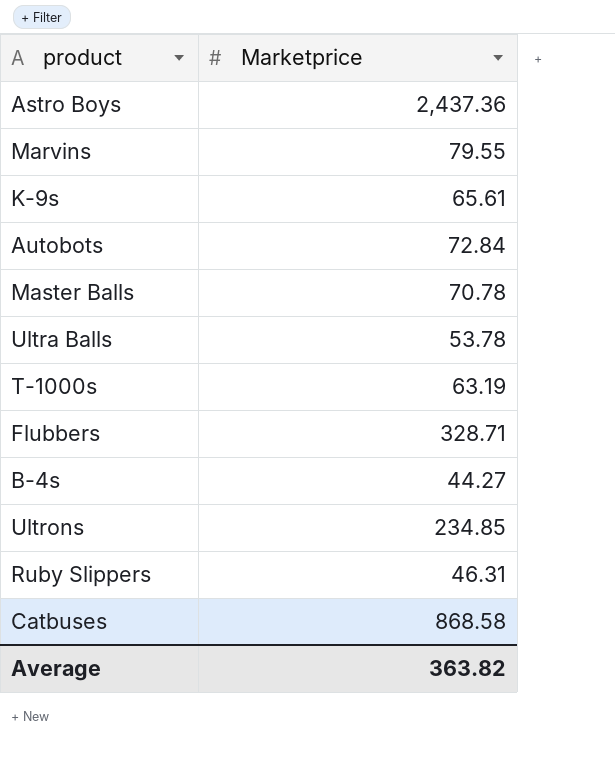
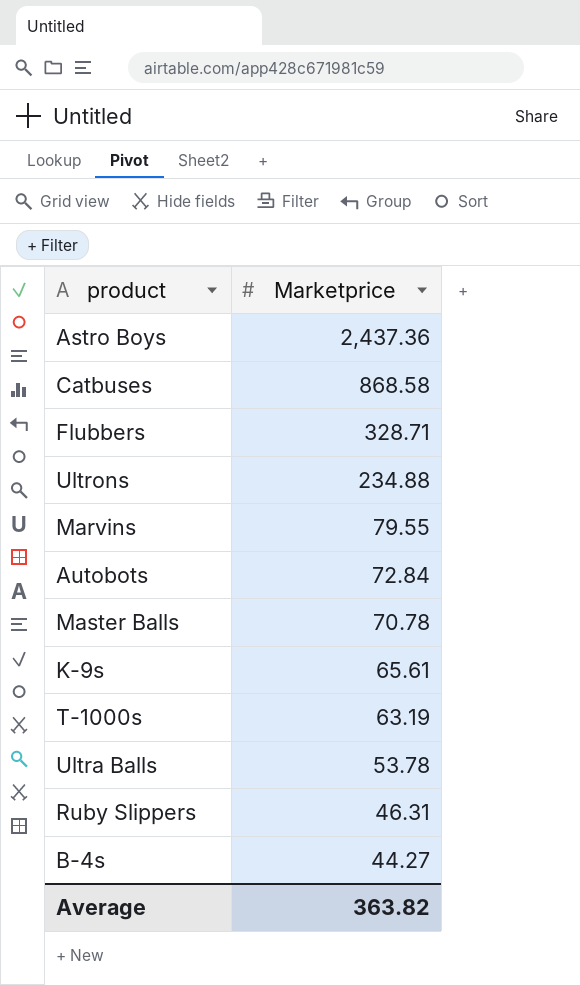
row order: none -> Marketprice descending
Ultrons | Marketprice: 234.85 -> 234.88

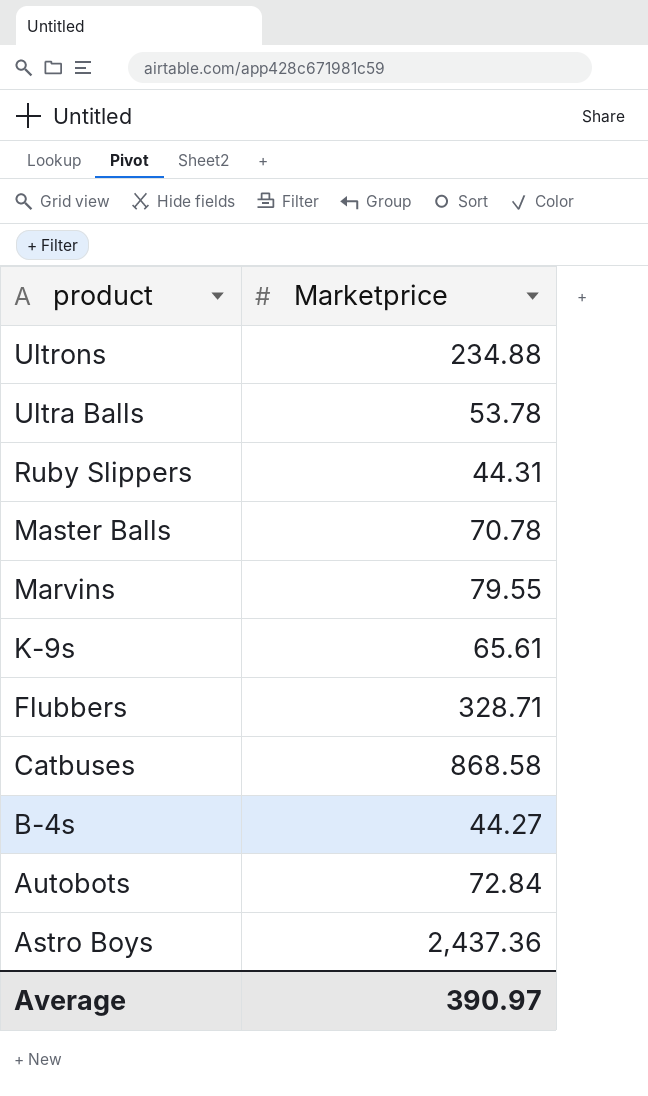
row order: Marketprice descending -> product descending
row T-1000s: 63.19 -> none
Ruby Slippers | Marketprice: 46.31 -> 44.31
Average | Marketprice: 363.82 -> 390.97

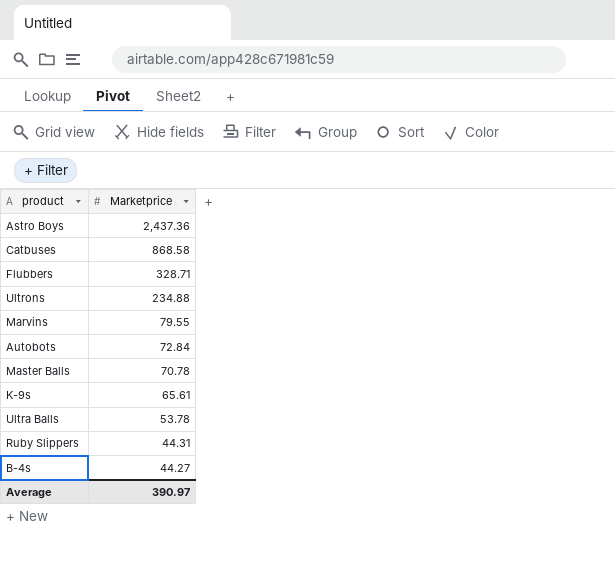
row order: product descending -> Marketprice descending

